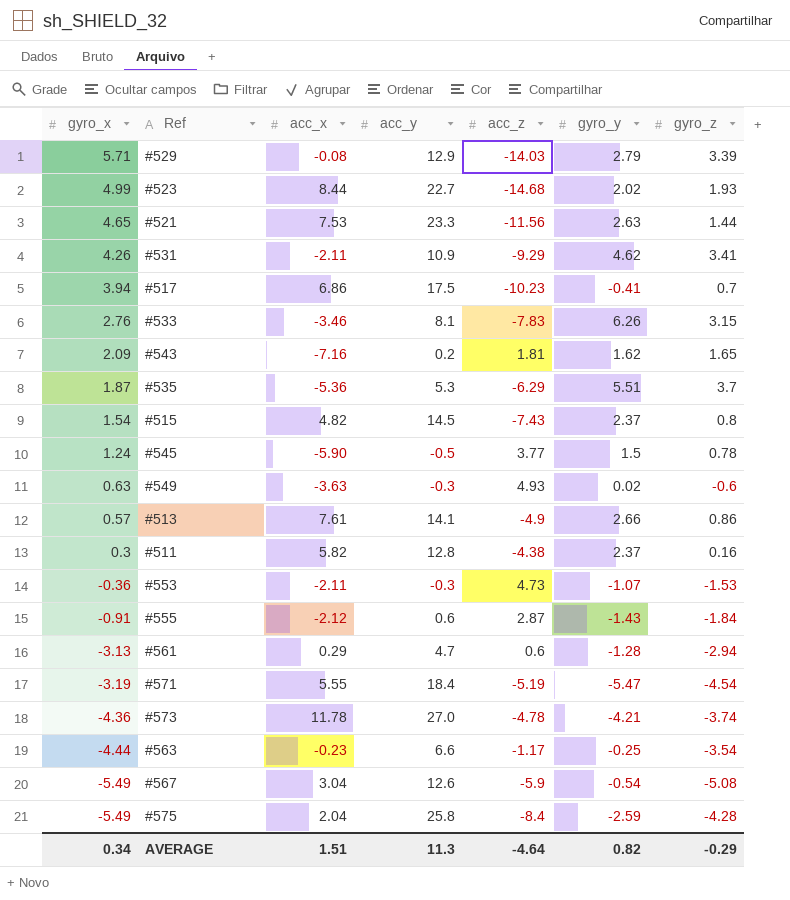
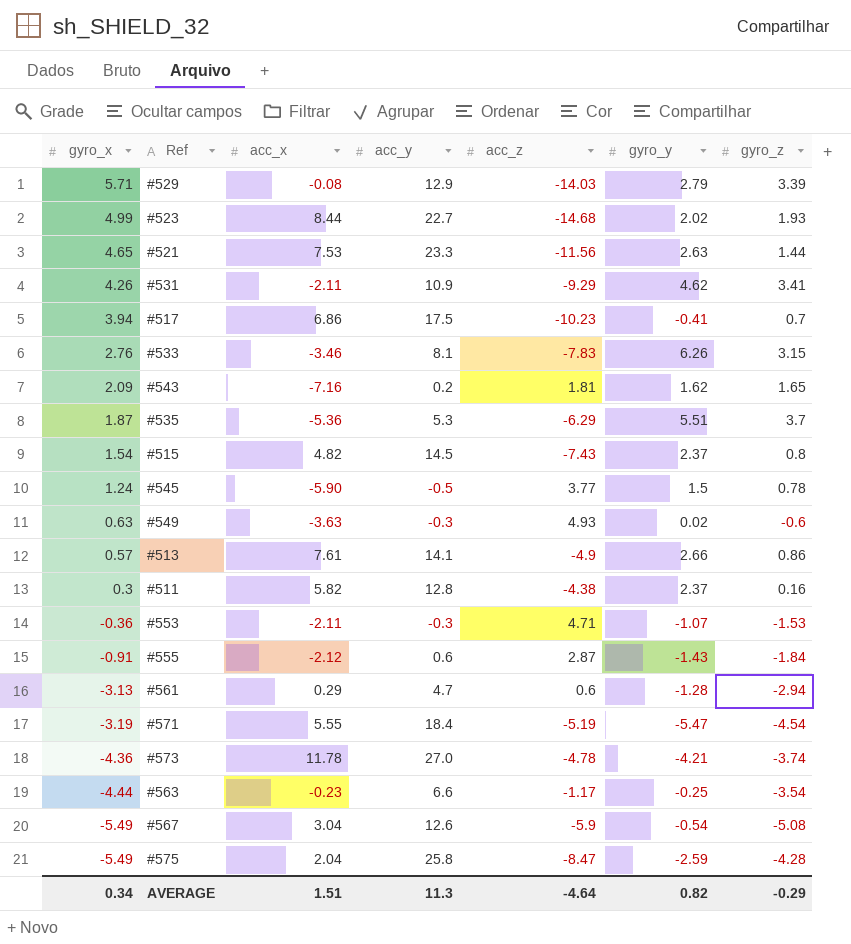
#553 | acc_z: 4.73 -> 4.71
#575 | acc_z: -8.4 -> -8.47

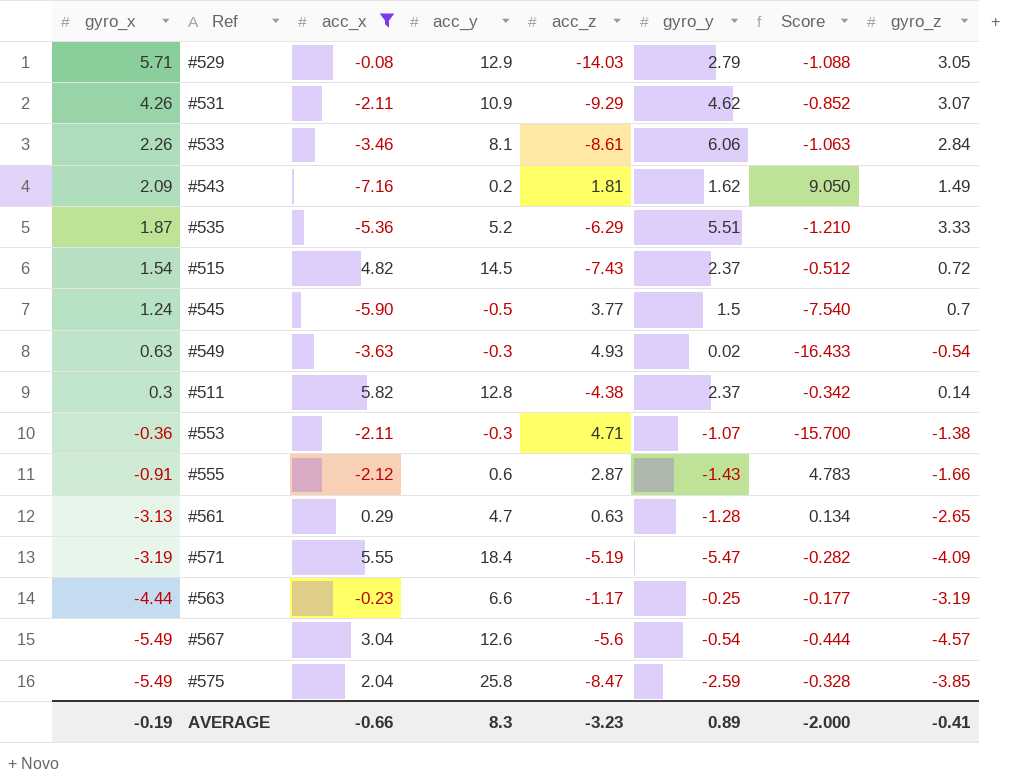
filter: none -> acc_x <= 5.82
column Score | formula: none -> [acc_z] / [acc_y]
#529 | gyro_z: 3.39 -> 3.05
#531 | gyro_z: 3.41 -> 3.07
#533 | gyro_x: 2.76 -> 2.26
#533 | acc_z: -7.83 -> -8.61
#533 | gyro_y: 6.26 -> 6.06
#533 | gyro_z: 3.15 -> 2.84
#543 | gyro_z: 1.65 -> 1.49
#535 | acc_y: 5.3 -> 5.2
#535 | gyro_z: 3.7 -> 3.33
#515 | gyro_z: 0.8 -> 0.72
#545 | gyro_z: 0.78 -> 0.7
#549 | gyro_z: -0.6 -> -0.54
#511 | gyro_z: 0.16 -> 0.14
#553 | gyro_z: -1.53 -> -1.38
#555 | gyro_z: -1.84 -> -1.66
#561 | acc_z: 0.6 -> 0.63
#561 | gyro_z: -2.94 -> -2.65
#571 | gyro_z: -4.54 -> -4.09
#563 | gyro_z: -3.54 -> -3.19
#567 | acc_z: -5.9 -> -5.6
#567 | gyro_z: -5.08 -> -4.57
#575 | gyro_z: -4.28 -> -3.85
AVERAGE | gyro_x: 0.34 -> -0.19
AVERAGE | acc_x: 1.51 -> -0.66
AVERAGE | acc_y: 11.3 -> 8.3
AVERAGE | acc_z: -4.64 -> -3.23
AVERAGE | gyro_y: 0.82 -> 0.89
AVERAGE | gyro_z: -0.29 -> -0.41

